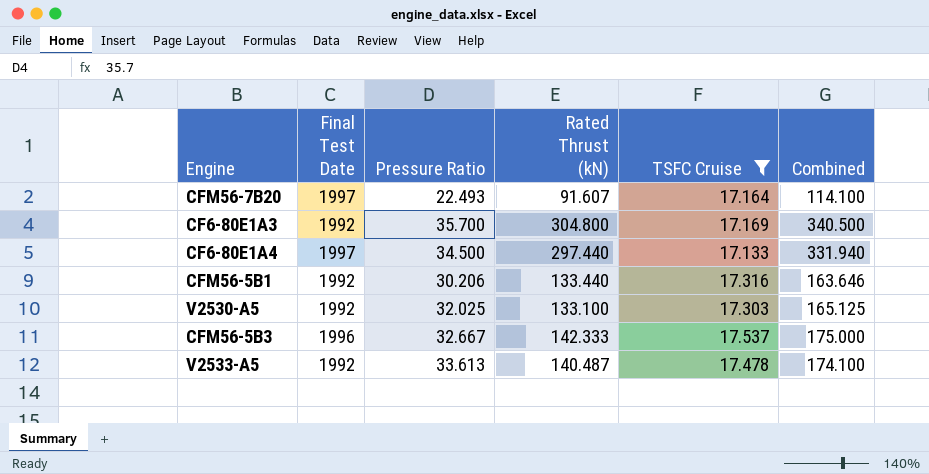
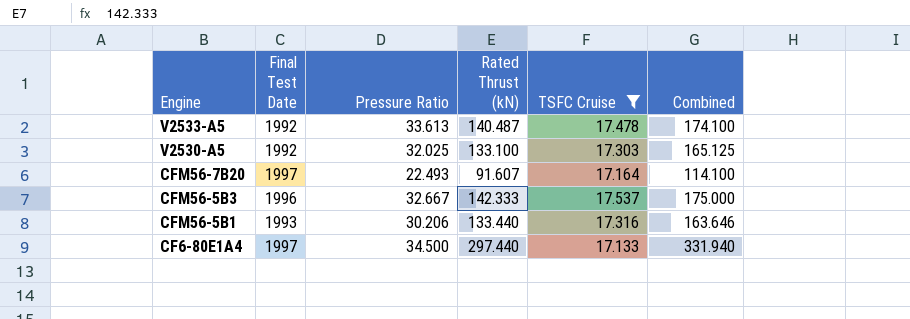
row order: none -> Engine descending
row CF6-80E1A3: 1992 | 35.700 | 304.800 | 17.169 | 340.500 -> none
CFM56-5B1 | Final Test Date: 1992 -> 1993

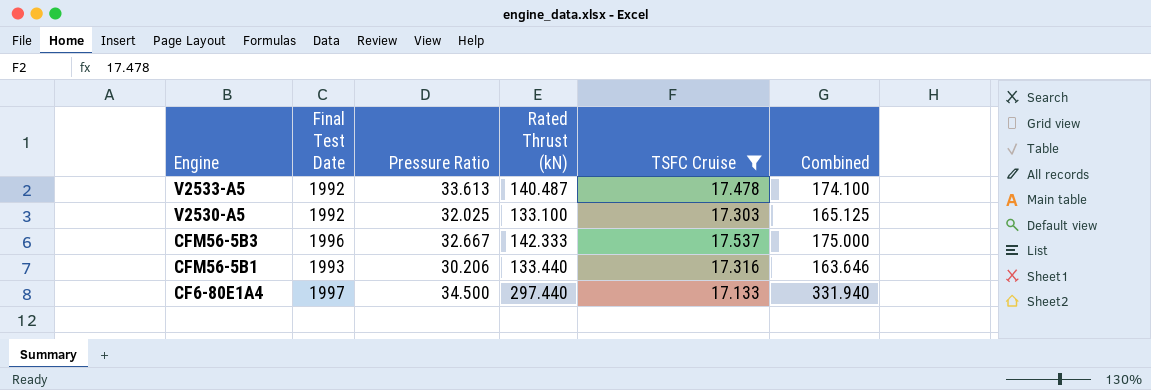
row CFM56-7B20: 1997 | 22.493 | 91.607 | 17.164 | 114.100 -> none

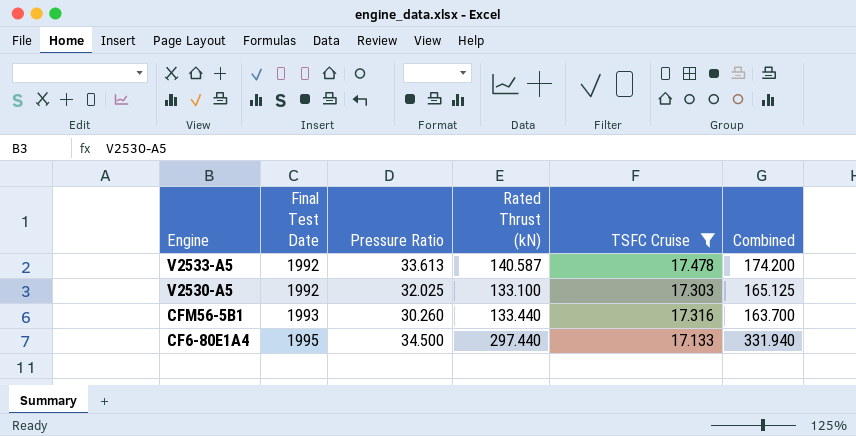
row CFM56-5B3: 1996 | 32.667 | 142.333 | 17.537 | 175.000 -> none
V2533-A5 | Rated Thrust (kN): 140.487 -> 140.587
V2533-A5 | Combined: 174.100 -> 174.200
CFM56-5B1 | Pressure Ratio: 30.206 -> 30.260
CFM56-5B1 | Combined: 163.646 -> 163.700
CF6-80E1A4 | Final Test Date: 1997 -> 1995

